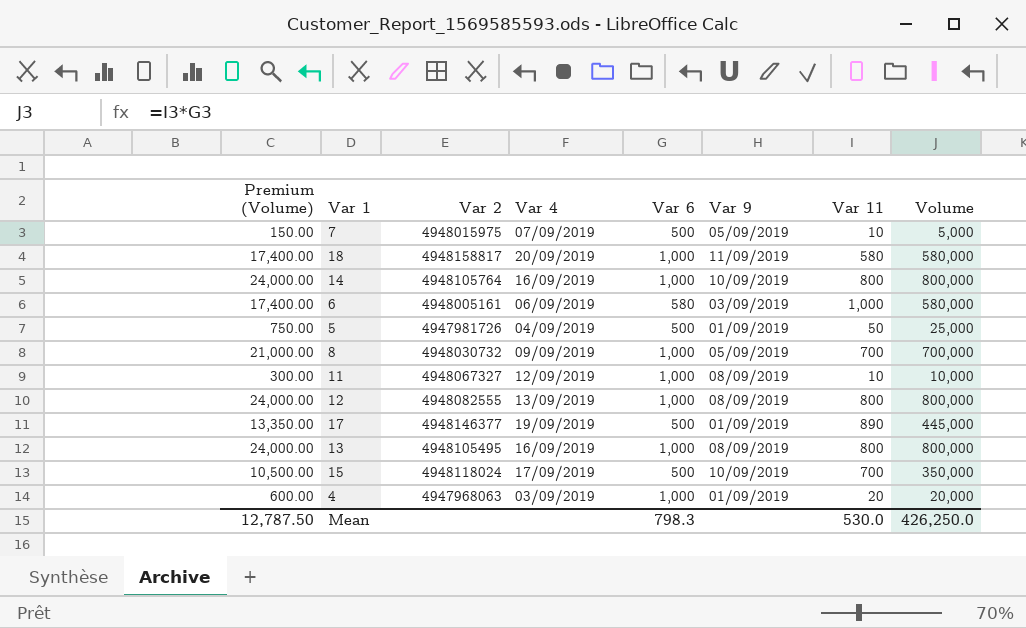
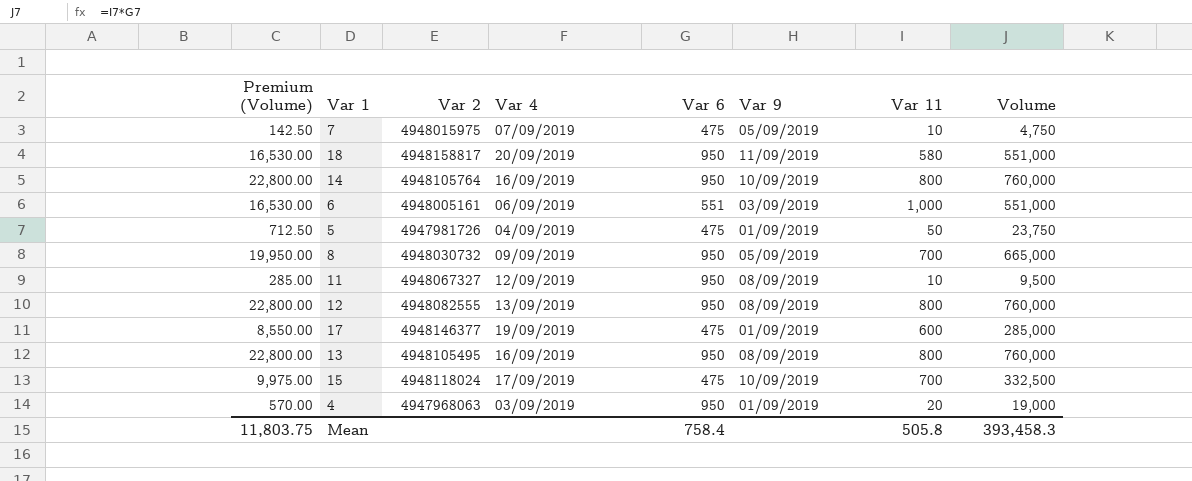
7 | Premium (Volume): 150.00 -> 142.50
7 | Var 6: 500 -> 475
7 | Volume: 5,000 -> 4,750
18 | Premium (Volume): 17,400.00 -> 16,530.00
18 | Var 6: 1,000 -> 950
18 | Volume: 580,000 -> 551,000
14 | Premium (Volume): 24,000.00 -> 22,800.00
14 | Var 6: 1,000 -> 950
14 | Volume: 800,000 -> 760,000
6 | Premium (Volume): 17,400.00 -> 16,530.00
6 | Var 6: 580 -> 551
6 | Volume: 580,000 -> 551,000
5 | Premium (Volume): 750.00 -> 712.50
5 | Var 6: 500 -> 475
5 | Volume: 25,000 -> 23,750
8 | Premium (Volume): 21,000.00 -> 19,950.00
8 | Var 6: 1,000 -> 950
8 | Volume: 700,000 -> 665,000
11 | Premium (Volume): 300.00 -> 285.00
11 | Var 6: 1,000 -> 950
11 | Volume: 10,000 -> 9,500
12 | Premium (Volume): 24,000.00 -> 22,800.00
12 | Var 6: 1,000 -> 950
12 | Volume: 800,000 -> 760,000
17 | Premium (Volume): 13,350.00 -> 8,550.00
17 | Var 6: 500 -> 475
17 | Var 11: 890 -> 600
17 | Volume: 445,000 -> 285,000
13 | Premium (Volume): 24,000.00 -> 22,800.00
13 | Var 6: 1,000 -> 950
13 | Volume: 800,000 -> 760,000
15 | Premium (Volume): 10,500.00 -> 9,975.00
15 | Var 6: 500 -> 475
15 | Volume: 350,000 -> 332,500
4 | Premium (Volume): 600.00 -> 570.00
4 | Var 6: 1,000 -> 950
4 | Volume: 20,000 -> 19,000
Mean | Premium (Volume): 12,787.50 -> 11,803.75
Mean | Var 6: 798.3 -> 758.4
Mean | Var 11: 530.0 -> 505.8
Mean | Volume: 426,250.0 -> 393,458.3

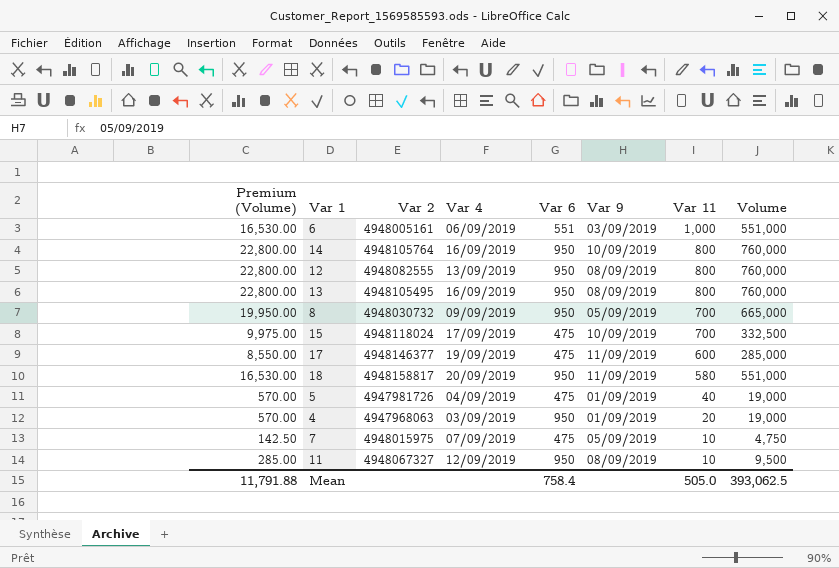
row order: none -> Var 11 descending
17 | Var 9: 01/09/2019 -> 11/09/2019
5 | Premium (Volume): 712.50 -> 570.00
5 | Var 11: 50 -> 40
5 | Volume: 23,750 -> 19,000
Mean | Premium (Volume): 11,803.75 -> 11,791.88
Mean | Var 11: 505.8 -> 505.0
Mean | Volume: 393,458.3 -> 393,062.5

